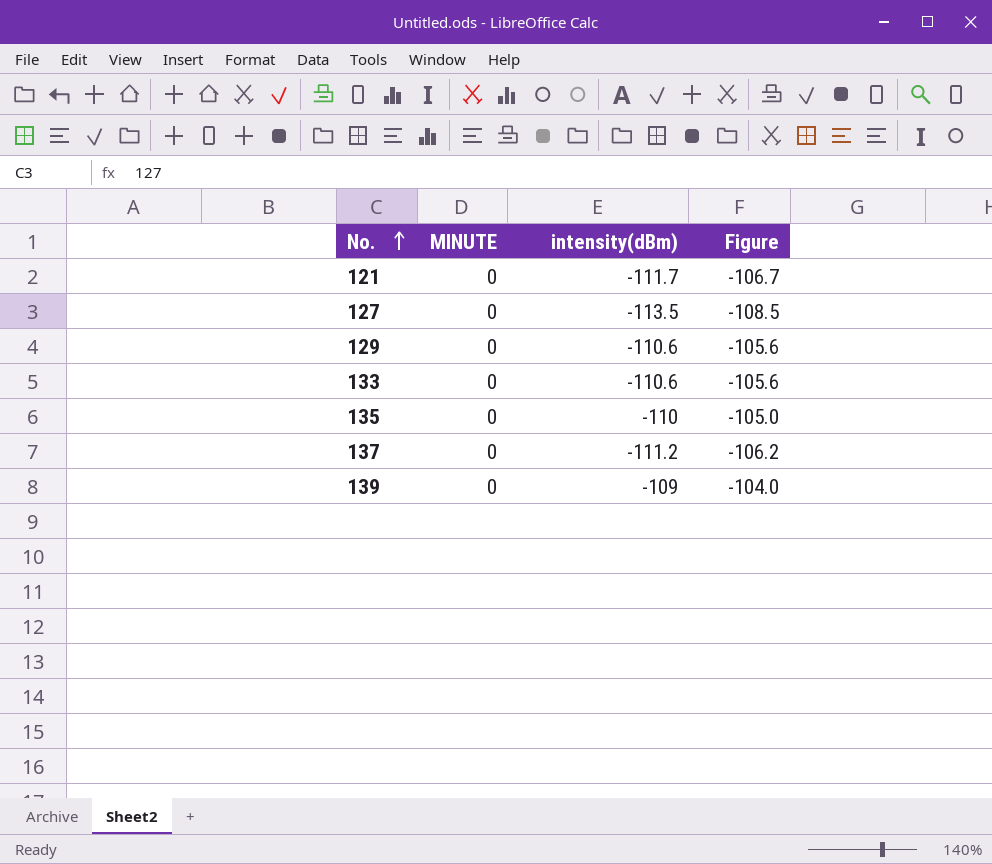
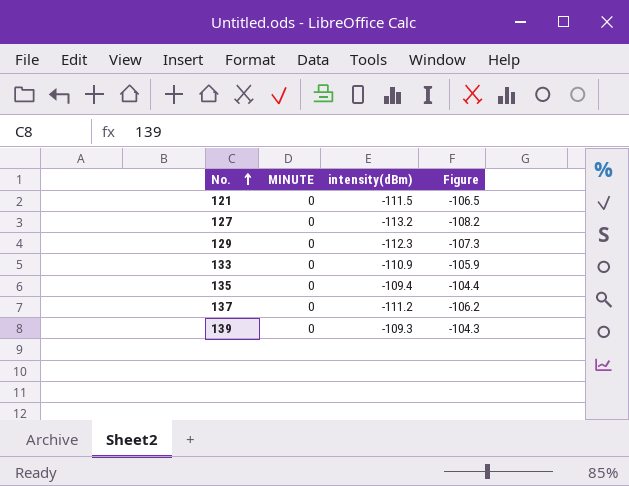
121 | intensity(dBm): -111.7 -> -111.5
121 | Figure: -106.7 -> -106.5
127 | intensity(dBm): -113.5 -> -113.2
127 | Figure: -108.5 -> -108.2
129 | intensity(dBm): -110.6 -> -112.3
129 | Figure: -105.6 -> -107.3
133 | intensity(dBm): -110.6 -> -110.9
133 | Figure: -105.6 -> -105.9
135 | intensity(dBm): -110 -> -109.4
135 | Figure: -105.0 -> -104.4
139 | intensity(dBm): -109 -> -109.3
139 | Figure: -104.0 -> -104.3

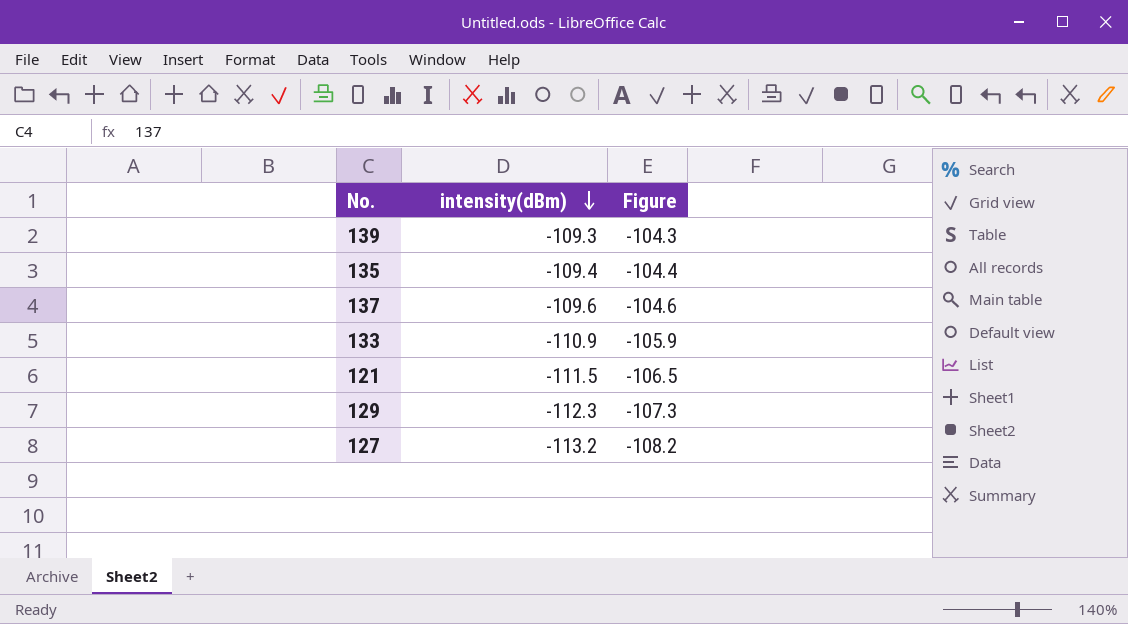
row order: No. ascending -> intensity(dBm) descending
column MINUTE | position: 2 -> none
137 | intensity(dBm): -111.2 -> -109.6
137 | Figure: -106.2 -> -104.6

